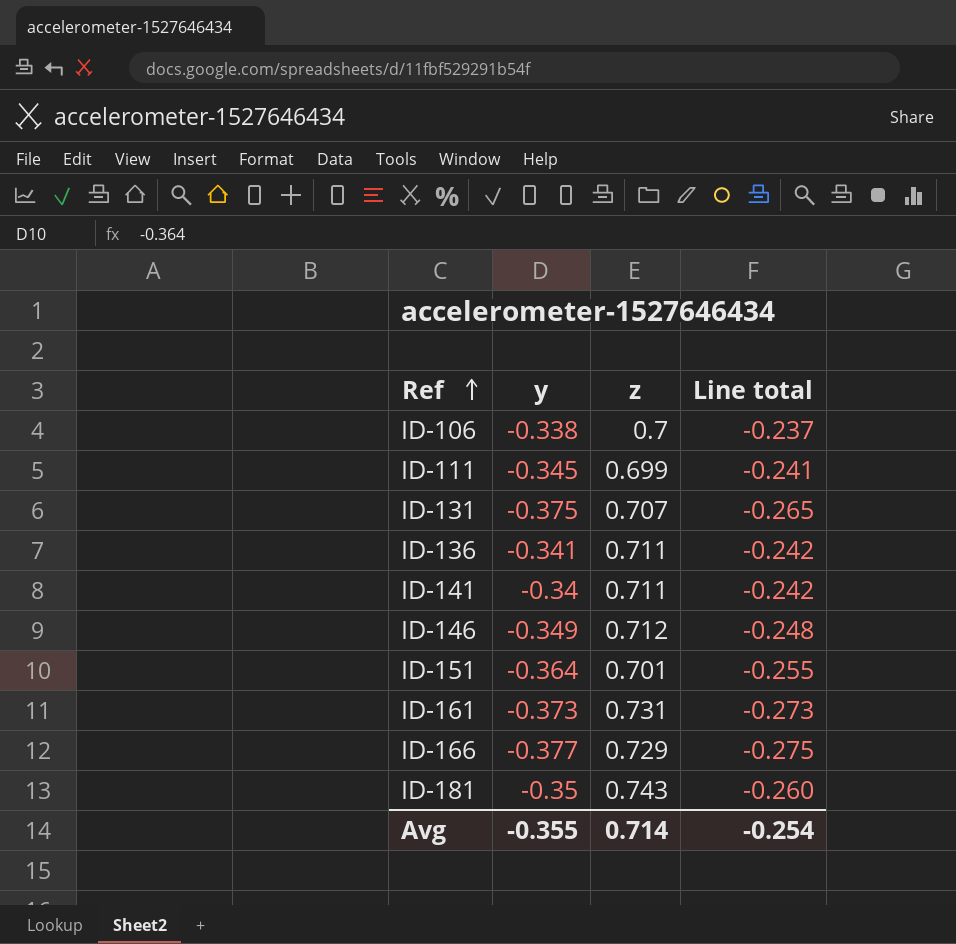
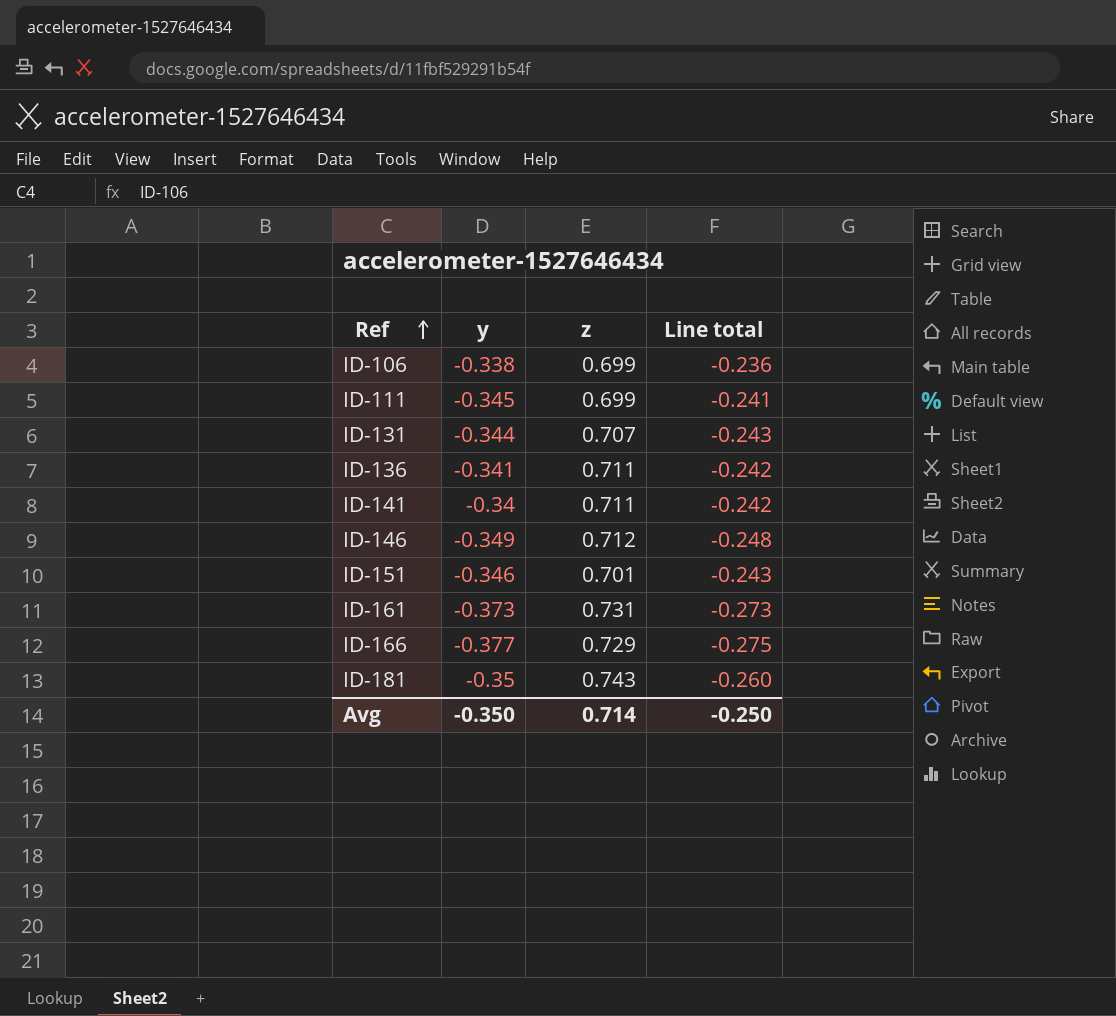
ID-106 | z: 0.7 -> 0.699
ID-106 | Line total: -0.237 -> -0.236
ID-131 | y: -0.375 -> -0.344
ID-131 | Line total: -0.265 -> -0.243
ID-151 | y: -0.364 -> -0.346
ID-151 | Line total: -0.255 -> -0.243
Avg | y: -0.355 -> -0.350
Avg | Line total: -0.254 -> -0.250

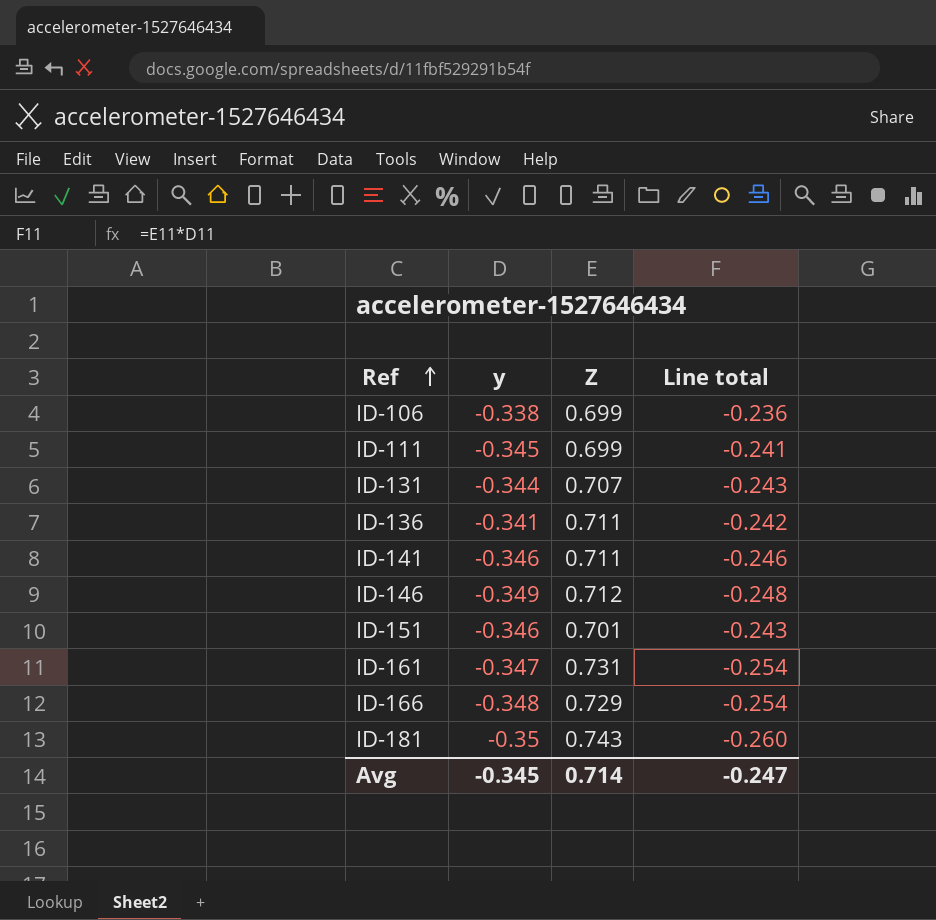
column name: z -> Z
ID-141 | y: -0.34 -> -0.346
ID-141 | Line total: -0.242 -> -0.246
ID-161 | y: -0.373 -> -0.347
ID-161 | Line total: -0.273 -> -0.254
ID-166 | y: -0.377 -> -0.348
ID-166 | Line total: -0.275 -> -0.254
Avg | y: -0.350 -> -0.345
Avg | Line total: -0.250 -> -0.247

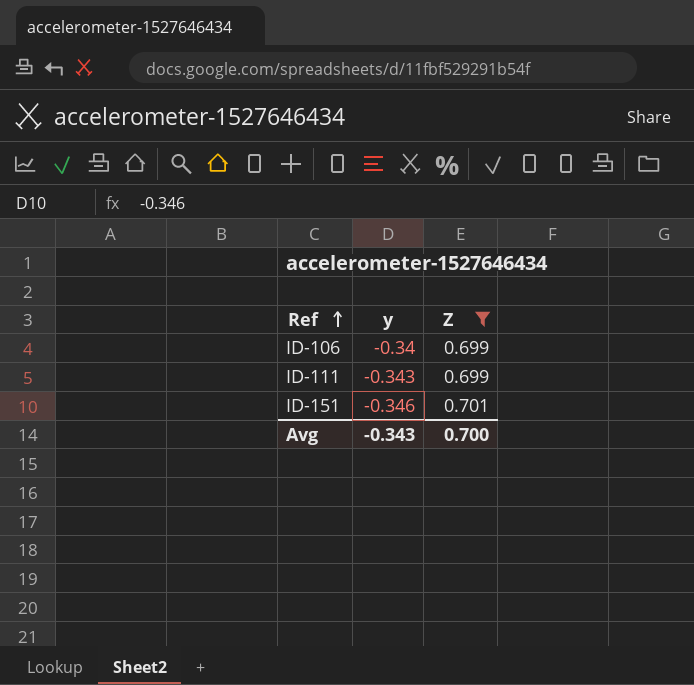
filter: none -> Z <= 0.701
column Line total | formula: [y] * [Z] -> none
ID-106 | y: -0.338 -> -0.34
ID-111 | y: -0.345 -> -0.343
Avg | y: -0.345 -> -0.343
Avg | Z: 0.714 -> 0.700

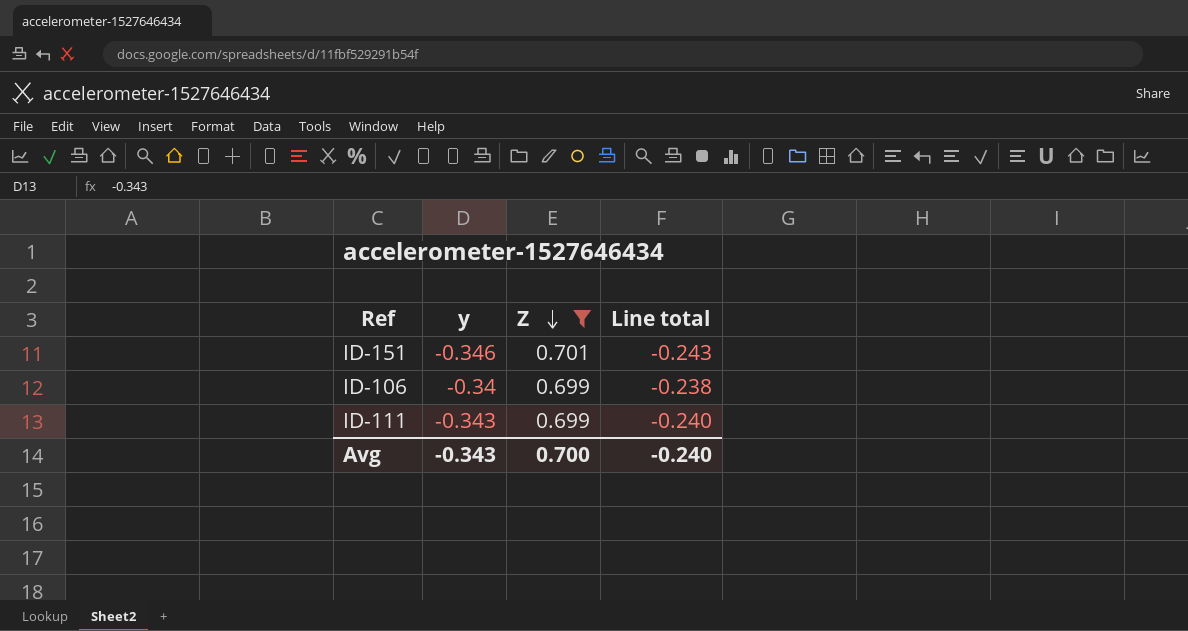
row order: Ref ascending -> Z descending
column Line total | formula: none -> [y] * [Z]

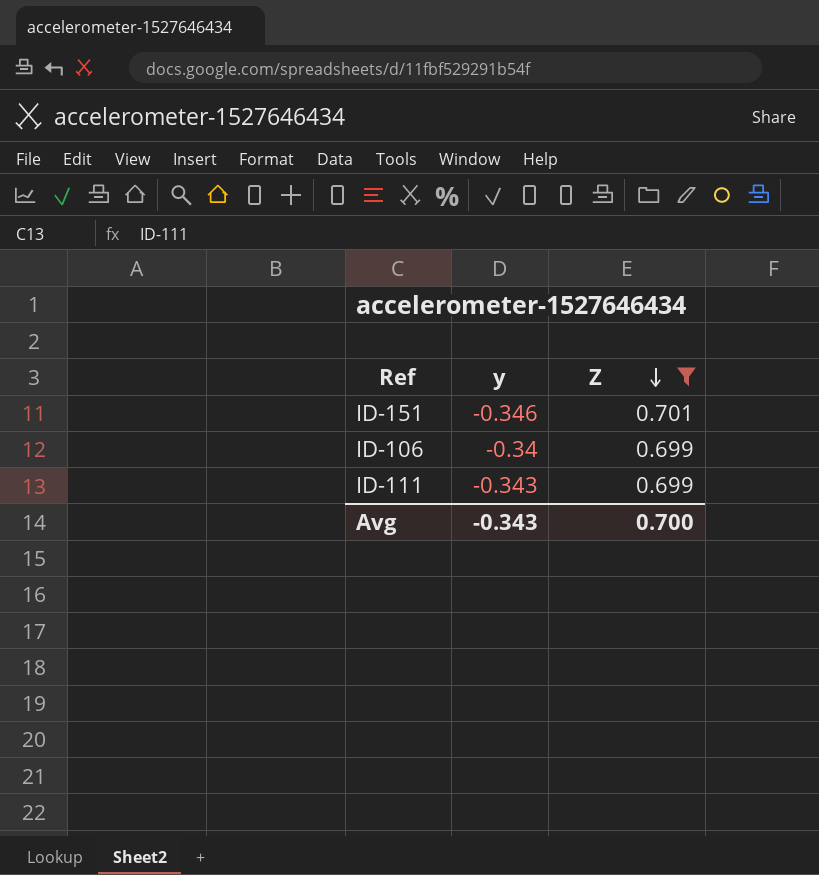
column Line total | formula: [y] * [Z] -> none

